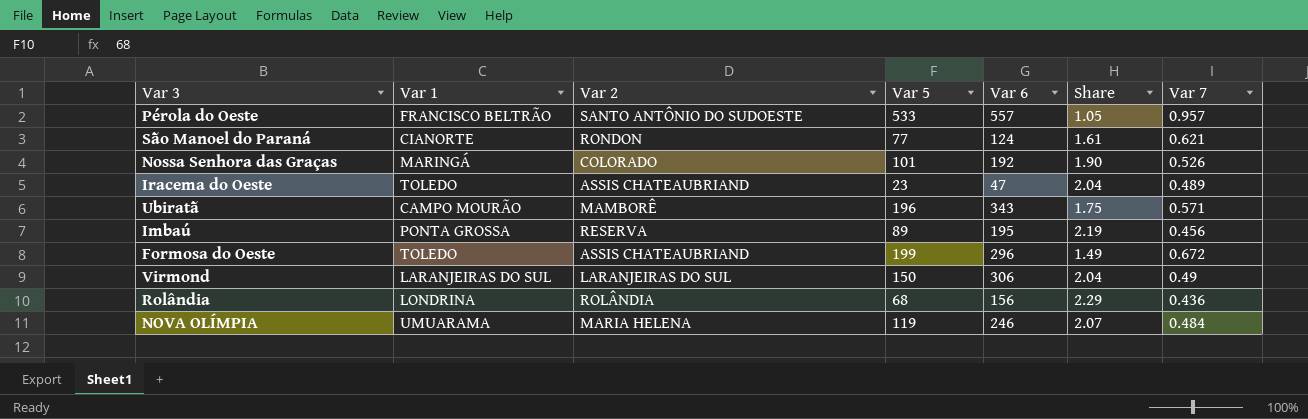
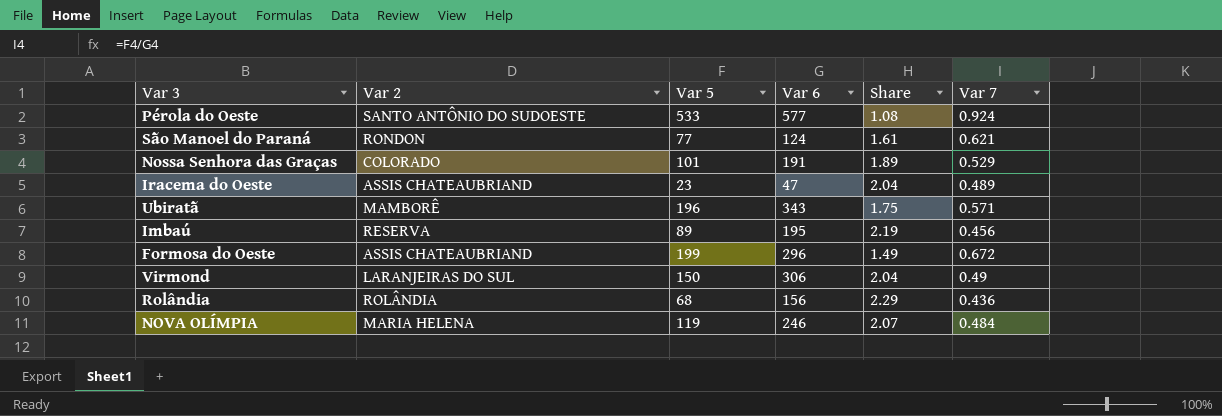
column Var 1 | position: 2 -> none
Pérola do Oeste | Var 6: 557 -> 577
Pérola do Oeste | Share: 1.05 -> 1.08
Pérola do Oeste | Var 7: 0.957 -> 0.924
Nossa Senhora das Graças | Var 6: 192 -> 191
Nossa Senhora das Graças | Share: 1.90 -> 1.89
Nossa Senhora das Graças | Var 7: 0.526 -> 0.529

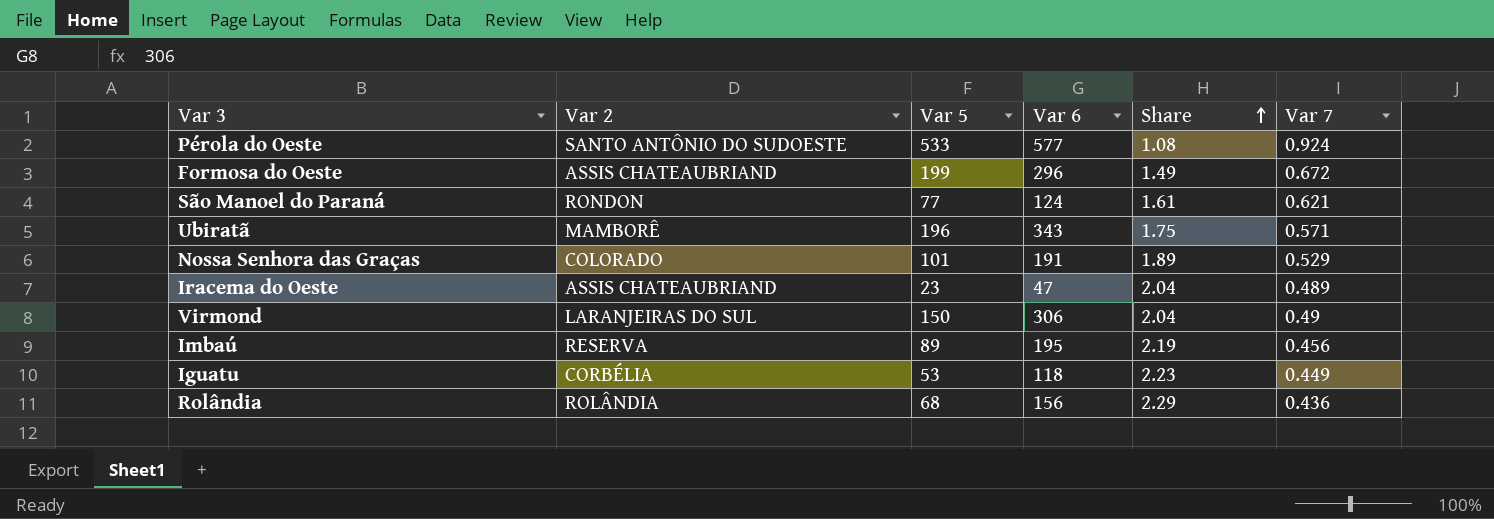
row order: none -> Share ascending
row NOVA OLÍMPIA: MARIA HELENA | 119 | 246 | 2.07 | 0.484 -> none
row Iguatu: none -> CORBÉLIA | 53 | 118 | 2.23 | 0.449

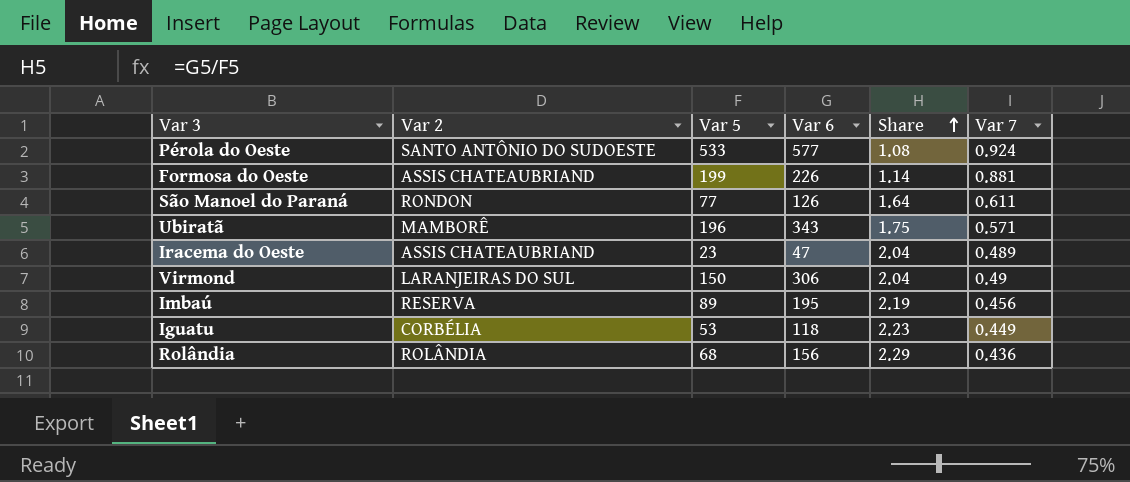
row Nossa Senhora das Graças: COLORADO | 101 | 191 | 1.89 | 0.529 -> none
Formosa do Oeste | Var 6: 296 -> 226
Formosa do Oeste | Share: 1.49 -> 1.14
Formosa do Oeste | Var 7: 0.672 -> 0.881
São Manoel do Paraná | Var 6: 124 -> 126
São Manoel do Paraná | Share: 1.61 -> 1.64
São Manoel do Paraná | Var 7: 0.621 -> 0.611

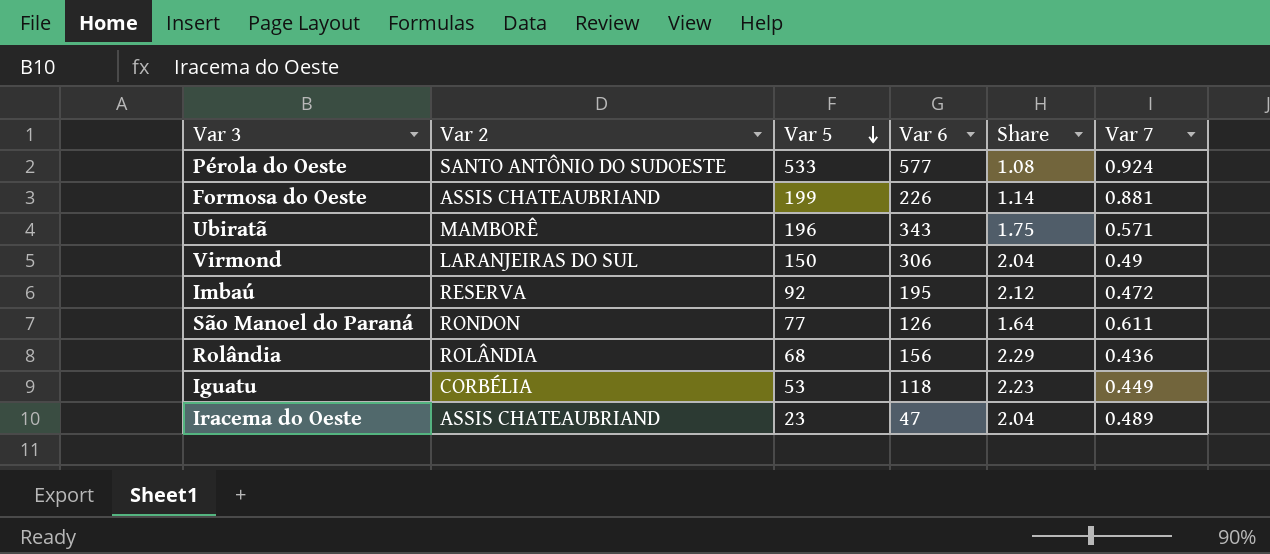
row order: Share ascending -> Var 5 descending
Imbaú | Var 5: 89 -> 92
Imbaú | Share: 2.19 -> 2.12
Imbaú | Var 7: 0.456 -> 0.472

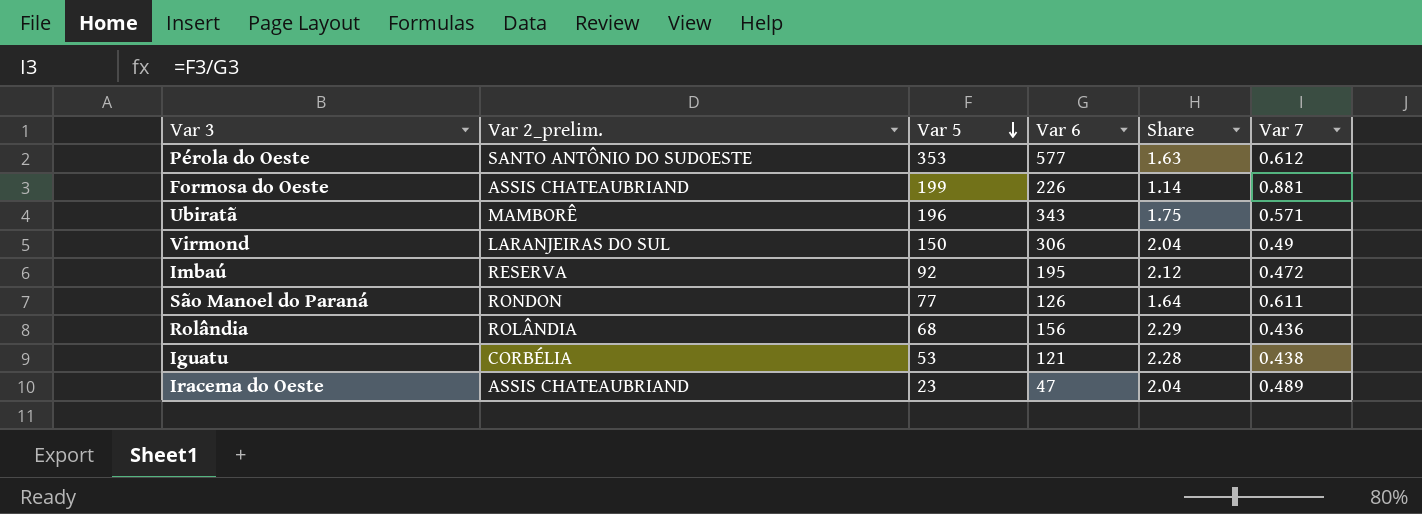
column name: Var 2 -> Var 2_prelim.
Pérola do Oeste | Var 5: 533 -> 353
Pérola do Oeste | Share: 1.08 -> 1.63
Pérola do Oeste | Var 7: 0.924 -> 0.612
Iguatu | Var 6: 118 -> 121
Iguatu | Share: 2.23 -> 2.28
Iguatu | Var 7: 0.449 -> 0.438

